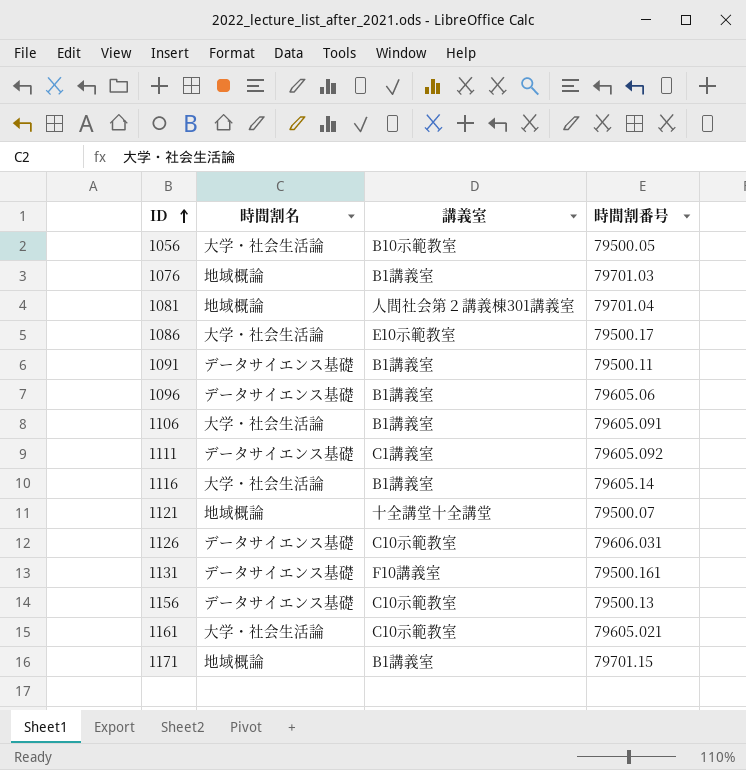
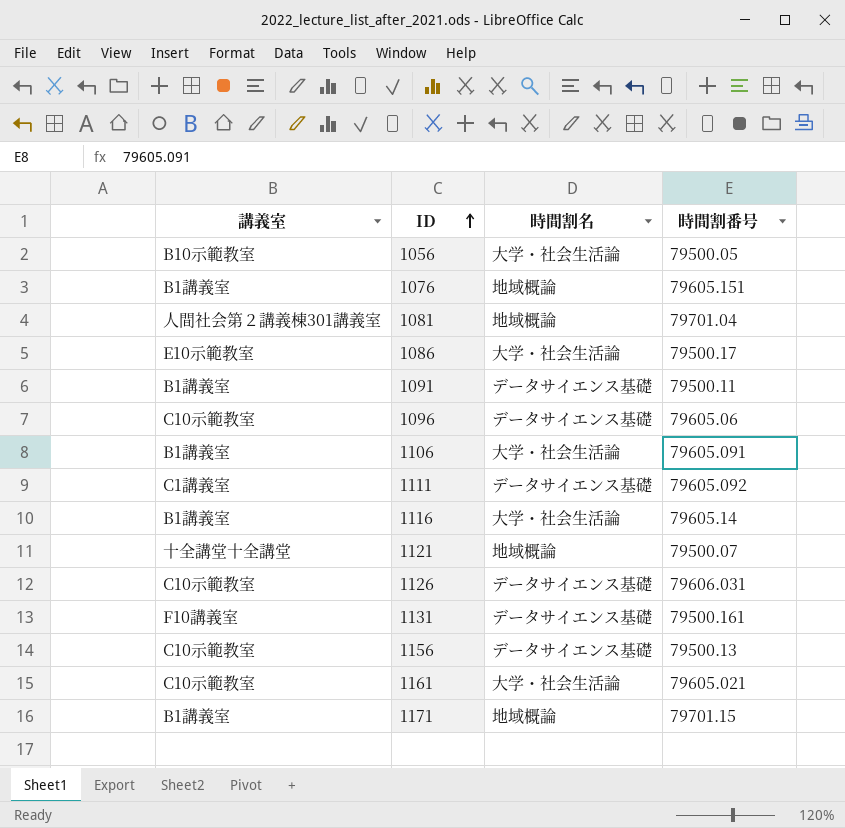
column 講義室 | position: 3 -> 1
1076 | 時間割番号: 79701.03 -> 79605.151
1096 | 講義室: B1講義室 -> C10示範教室

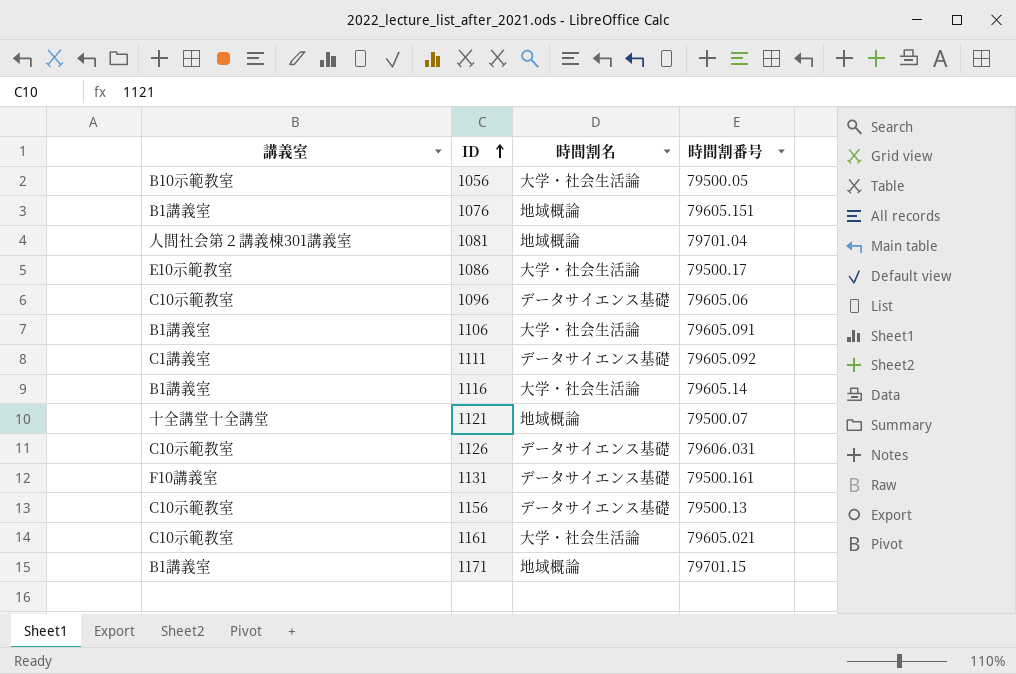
row 1091: B1講義室 | データサイエンス基礎 | 79500.11 -> none

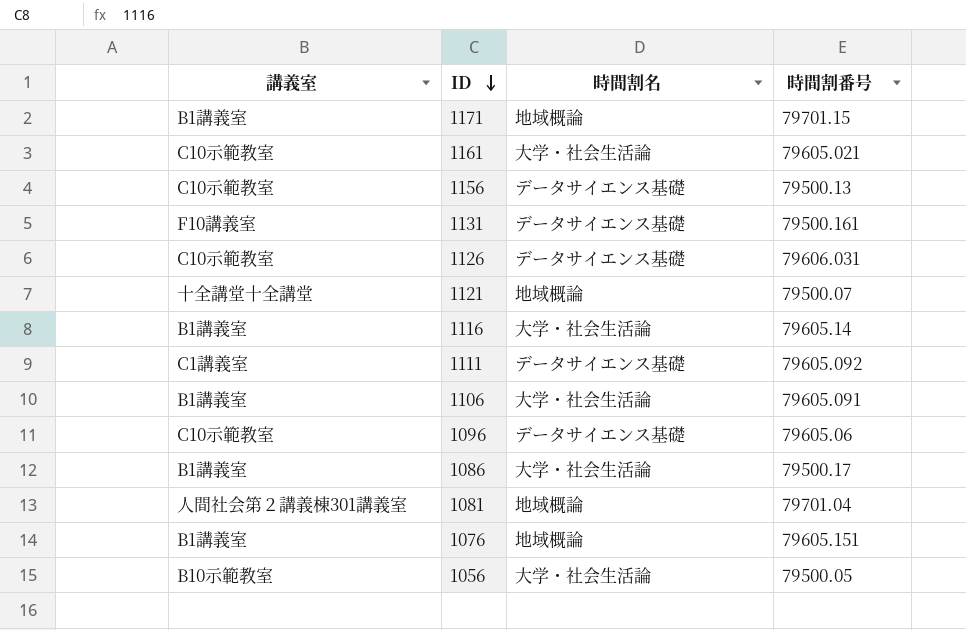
row order: ID ascending -> ID descending
1086 | 講義室: E10示範教室 -> B1講義室

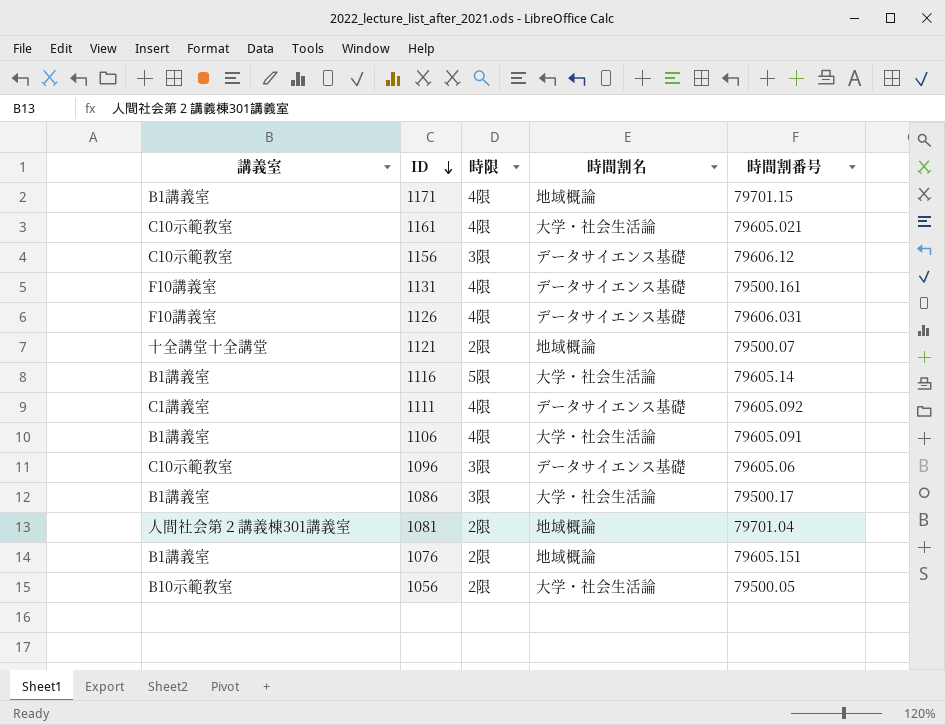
column 時限 | position: none -> 3
1156 | 時間割番号: 79500.13 -> 79606.12
1126 | 講義室: C10示範教室 -> F10講義室

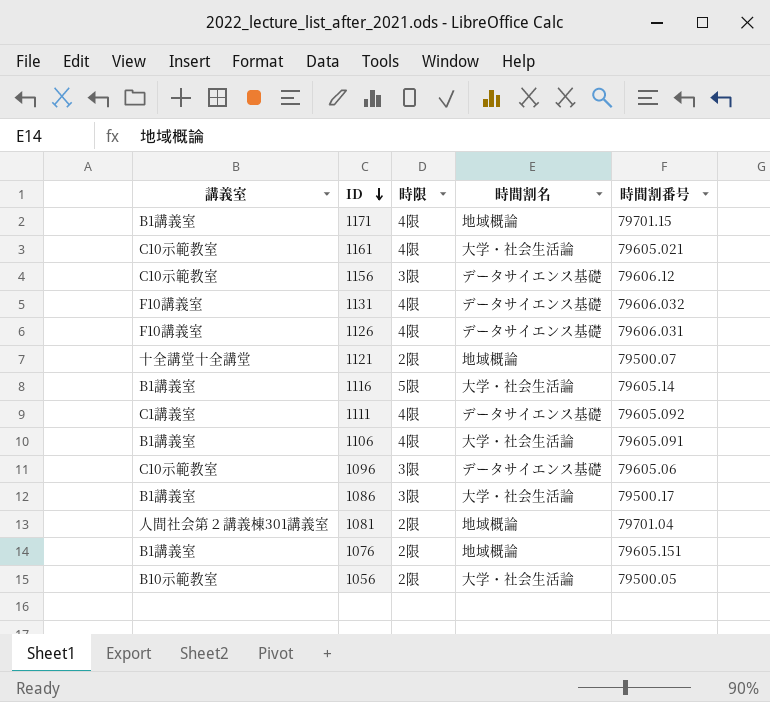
1131 | 時間割番号: 79500.161 -> 79606.032

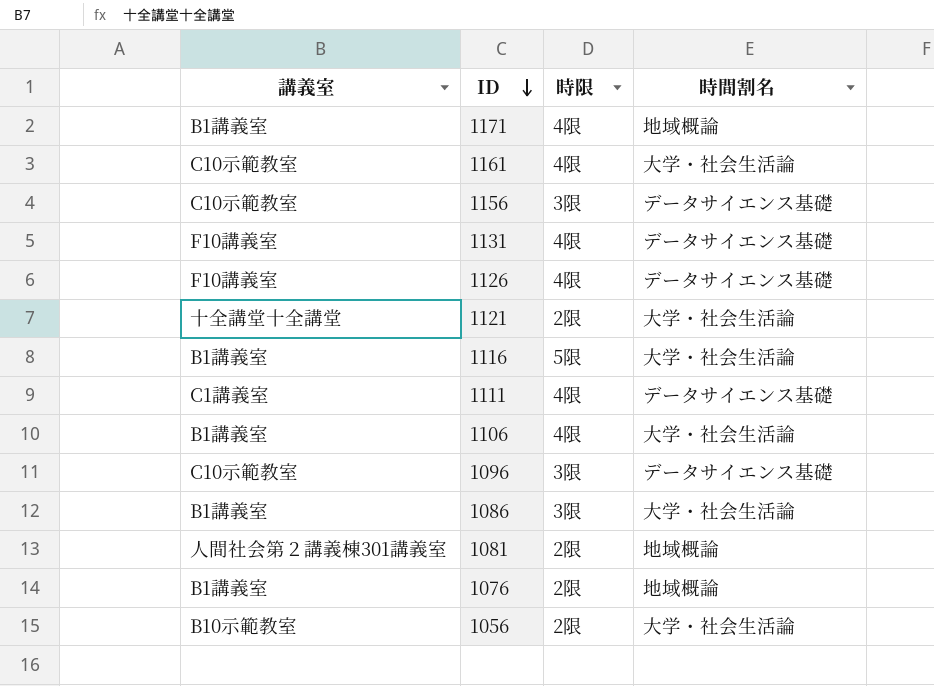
column 時間割番号 | position: 5 -> none
1121 | 時間割名: 地域概論 -> 大学・社会生活論

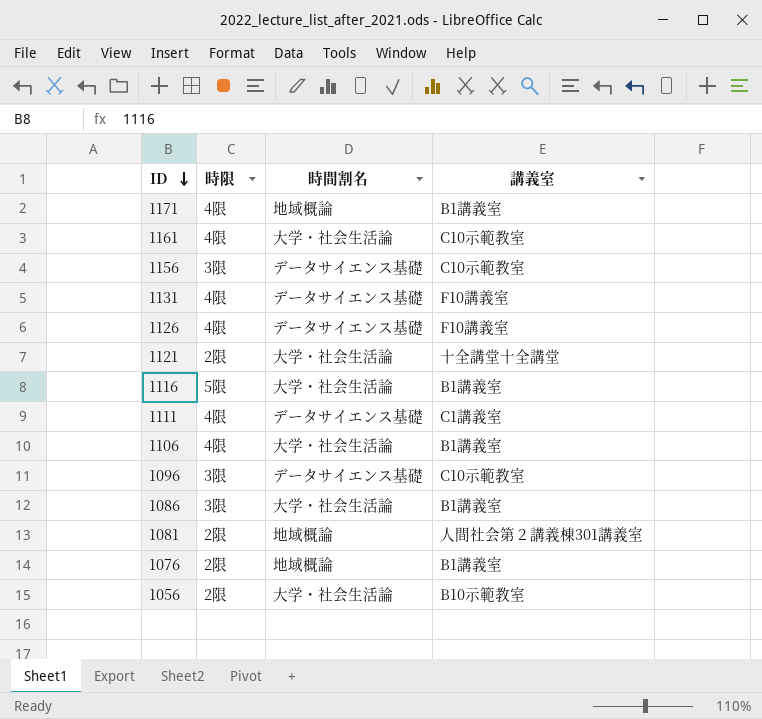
column 講義室 | position: 1 -> 4

